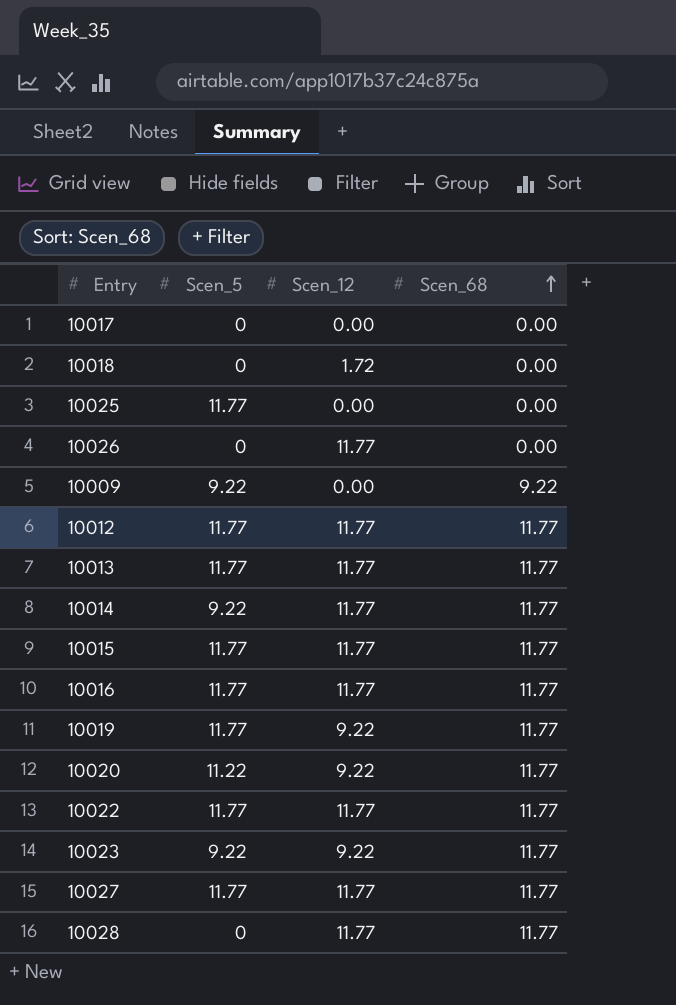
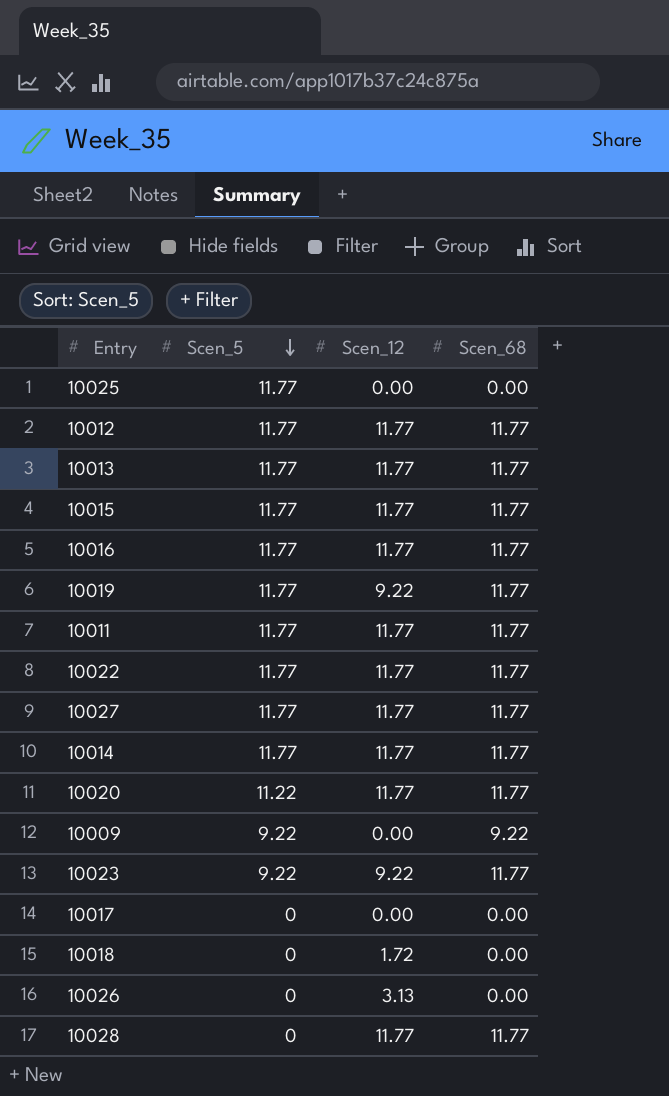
row order: Scen_68 ascending -> Scen_5 descending
row 10011: none -> 11.77 | 11.77 | 11.77
10014 | Scen_5: 9.22 -> 11.77
10020 | Scen_12: 9.22 -> 11.77
10026 | Scen_12: 11.77 -> 3.13

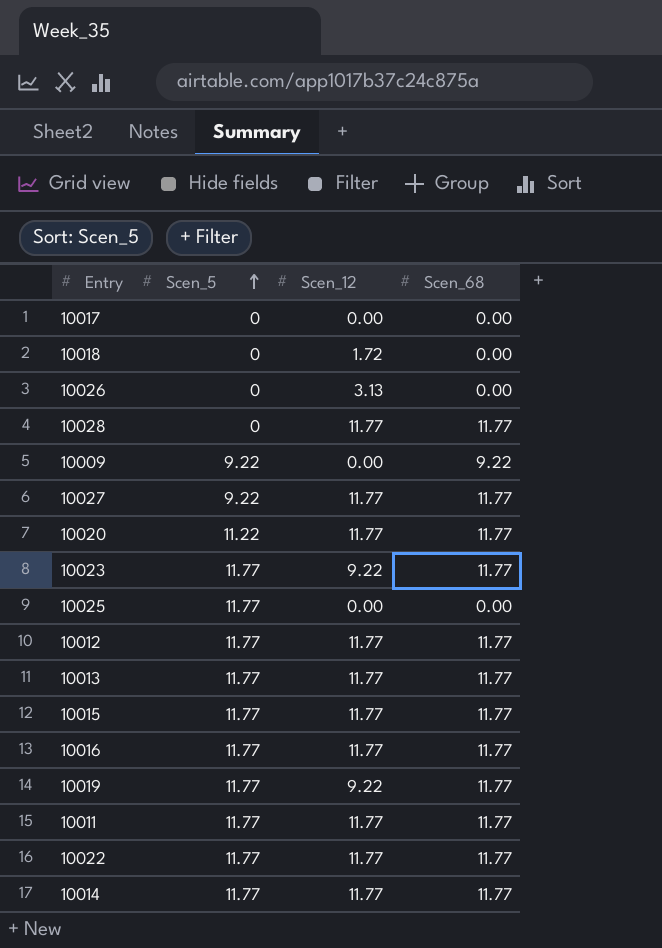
row order: Scen_5 descending -> Scen_5 ascending
10027 | Scen_5: 11.77 -> 9.22
10023 | Scen_5: 9.22 -> 11.77

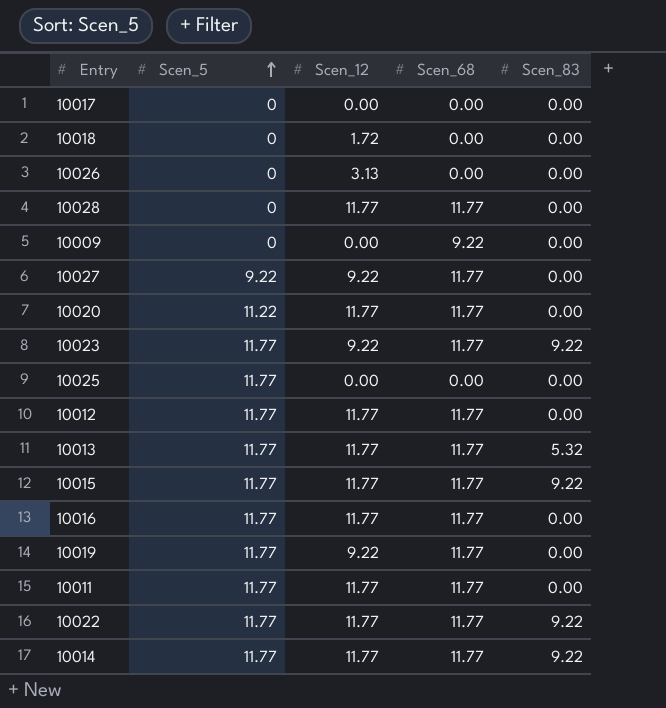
column Scen_83 | position: none -> 5
10009 | Scen_5: 9.22 -> 0
10027 | Scen_12: 11.77 -> 9.22

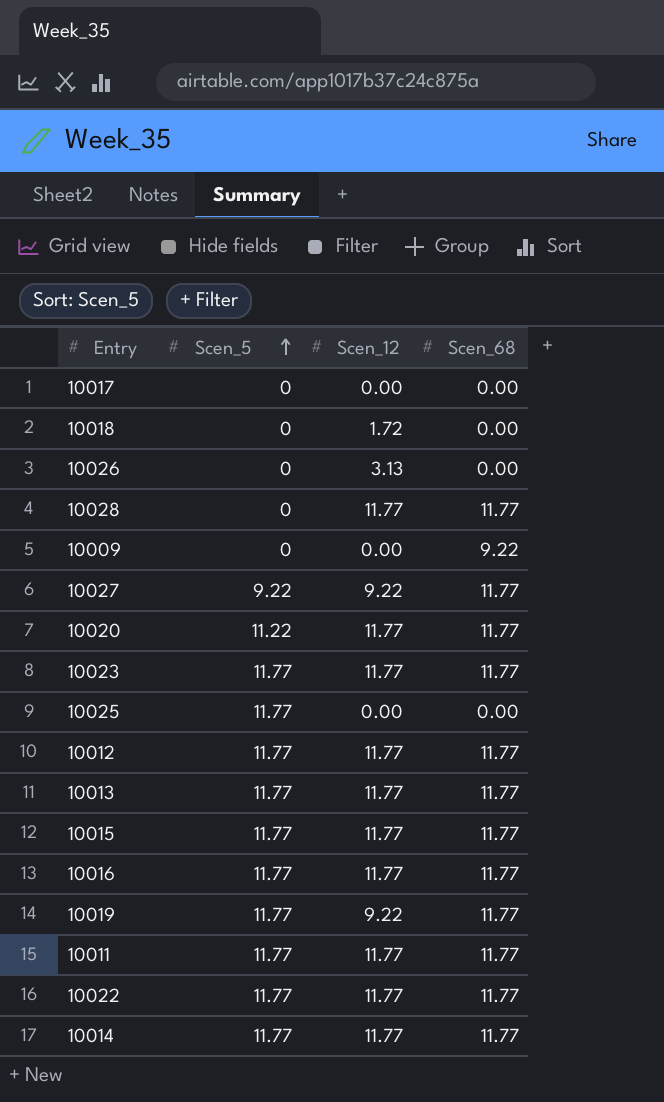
column Scen_83 | position: 5 -> none
10023 | Scen_12: 9.22 -> 11.77

